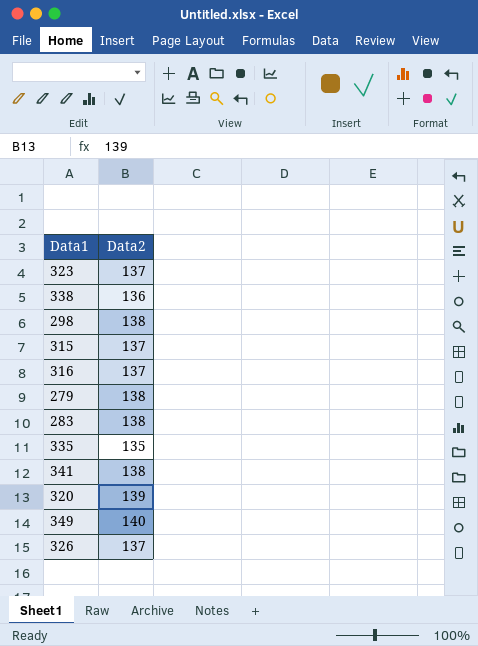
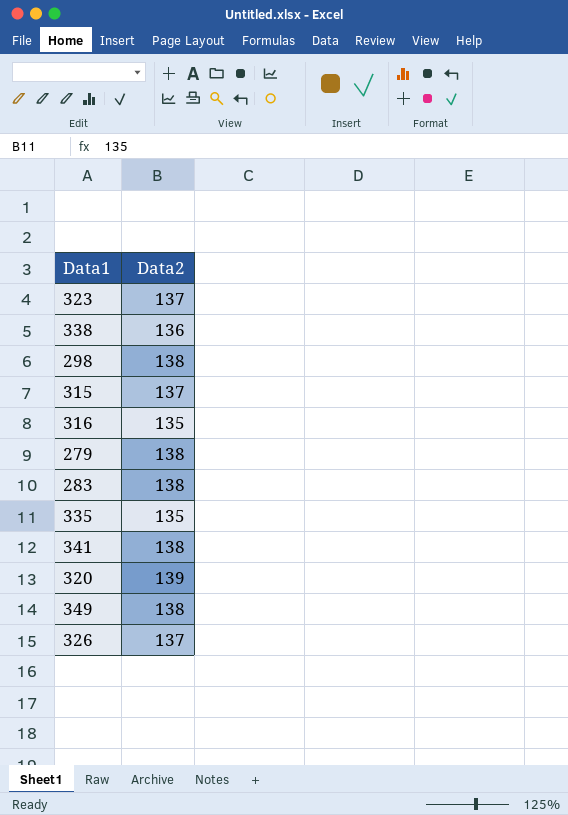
316 | Data2: 137 -> 135
349 | Data2: 140 -> 138

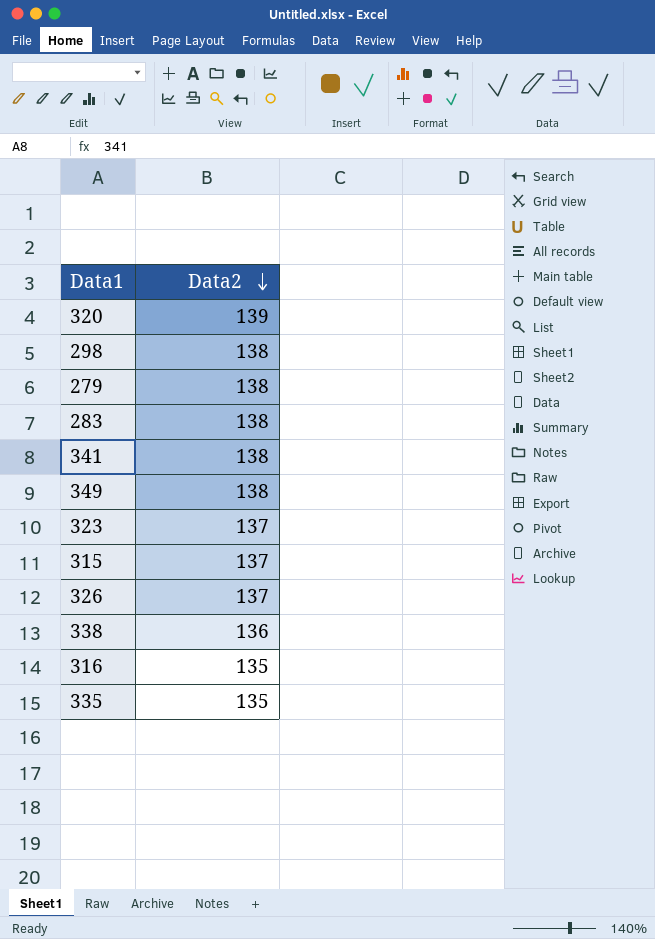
row order: none -> Data2 descending

